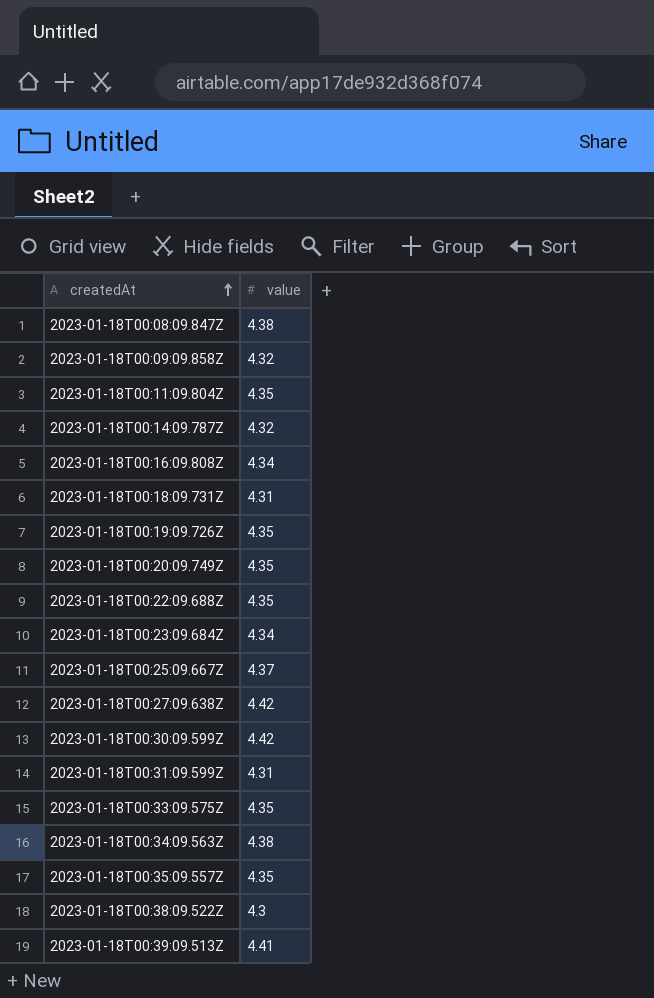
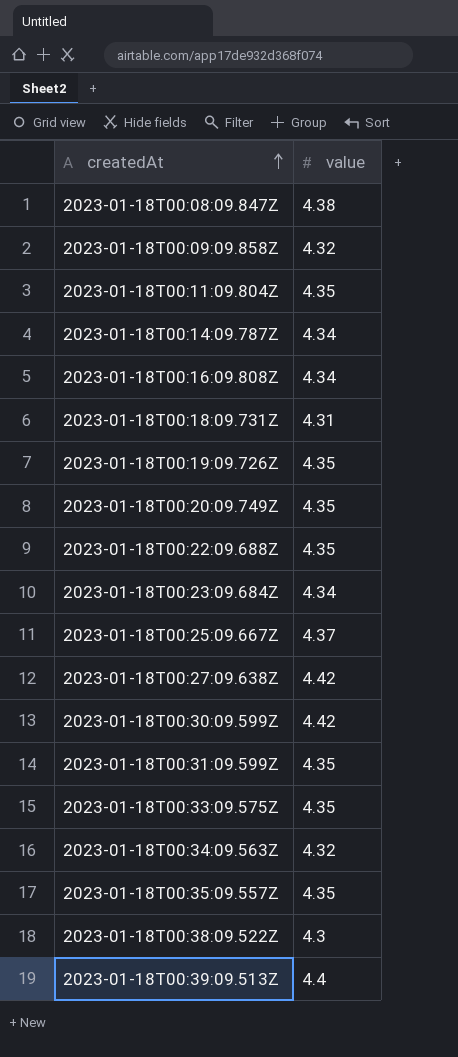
2023-01-18T00:14:09.787Z | value: 4.32 -> 4.34
2023-01-18T00:31:09.599Z | value: 4.31 -> 4.35
2023-01-18T00:34:09.563Z | value: 4.38 -> 4.32
2023-01-18T00:39:09.513Z | value: 4.41 -> 4.4

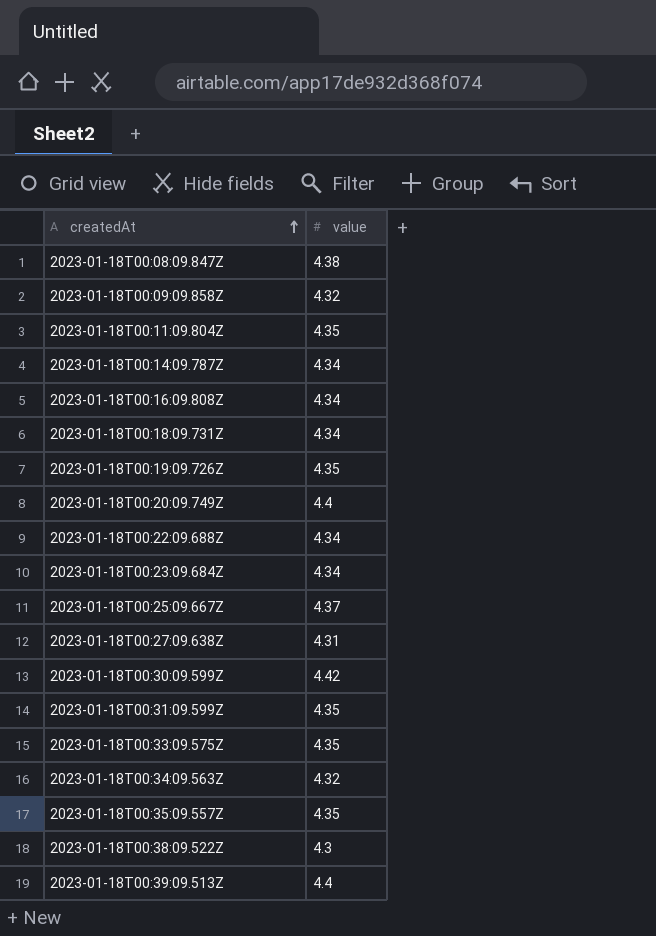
2023-01-18T00:18:09.731Z | value: 4.31 -> 4.34
2023-01-18T00:20:09.749Z | value: 4.35 -> 4.4
2023-01-18T00:22:09.688Z | value: 4.35 -> 4.34
2023-01-18T00:27:09.638Z | value: 4.42 -> 4.31

